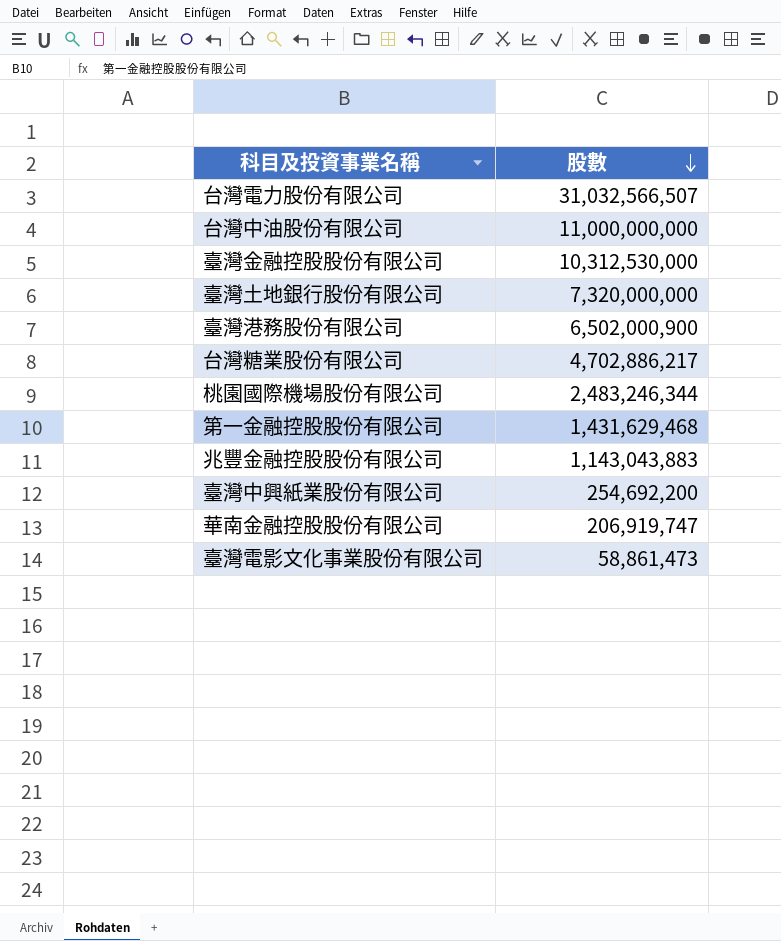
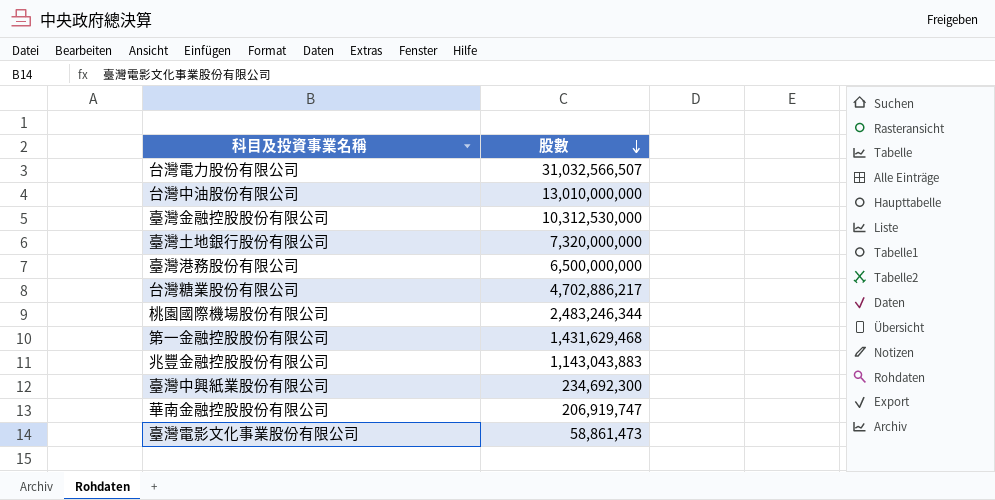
台灣中油股份有限公司 | 股數: 11,000,000,000 -> 13,010,000,000
臺灣港務股份有限公司 | 股數: 6,502,000,900 -> 6,500,000,000
臺灣中興紙業股份有限公司 | 股數: 254,692,200 -> 234,692,300

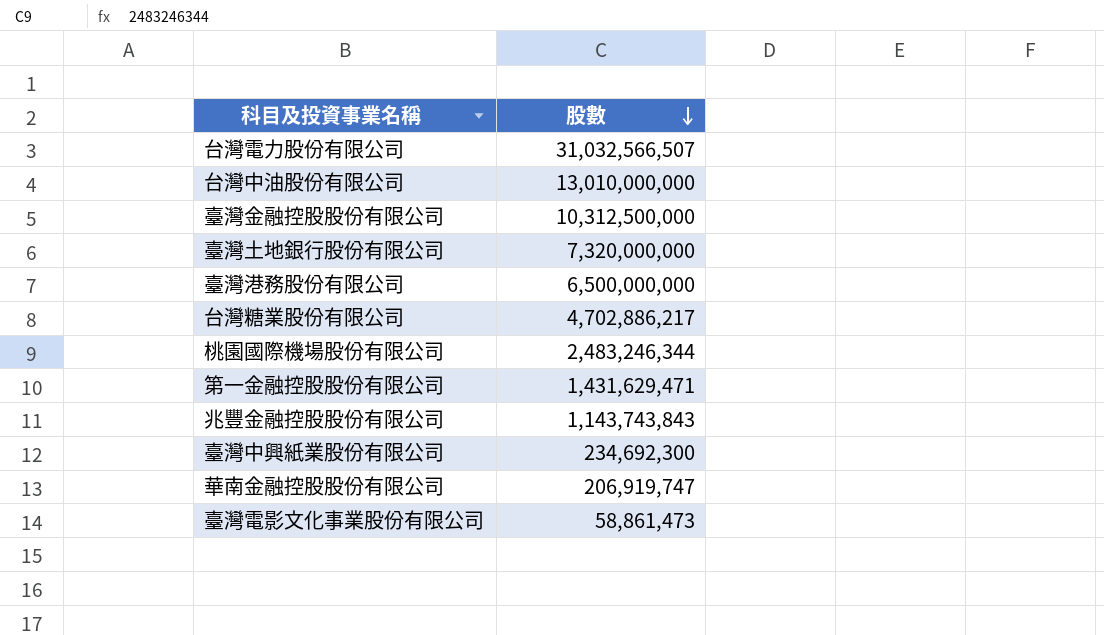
臺灣金融控股股份有限公司 | 股數: 10,312,530,000 -> 10,312,500,000
第一金融控股股份有限公司 | 股數: 1,431,629,468 -> 1,431,629,471
兆豐金融控股股份有限公司 | 股數: 1,143,043,883 -> 1,143,743,843

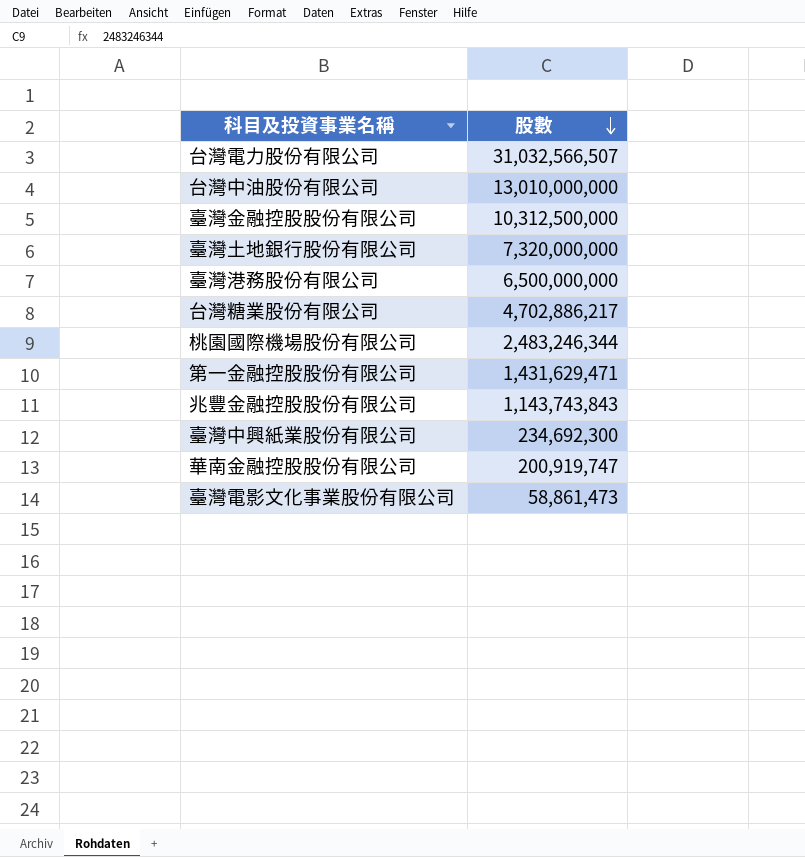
華南金融控股股份有限公司 | 股數: 206,919,747 -> 200,919,747

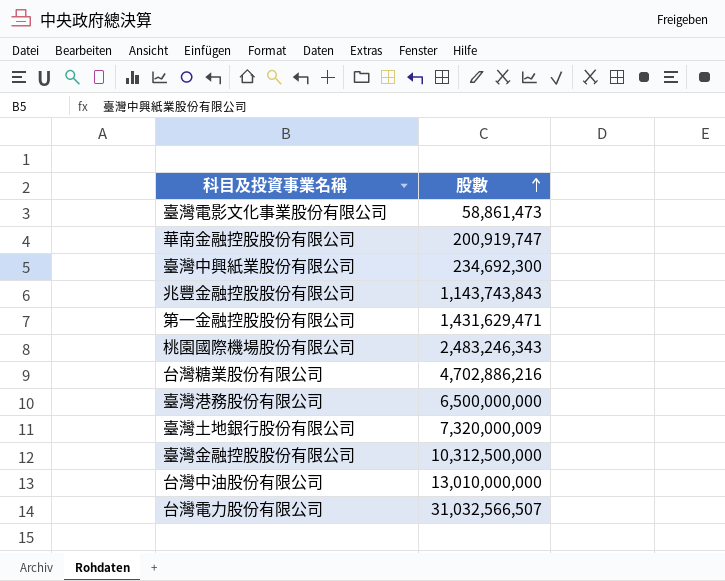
row order: 股數 descending -> 股數 ascending
桃園國際機場股份有限公司 | 股數: 2,483,246,344 -> 2,483,246,343
台灣糖業股份有限公司 | 股數: 4,702,886,217 -> 4,702,886,216
臺灣土地銀行股份有限公司 | 股數: 7,320,000,000 -> 7,320,000,009

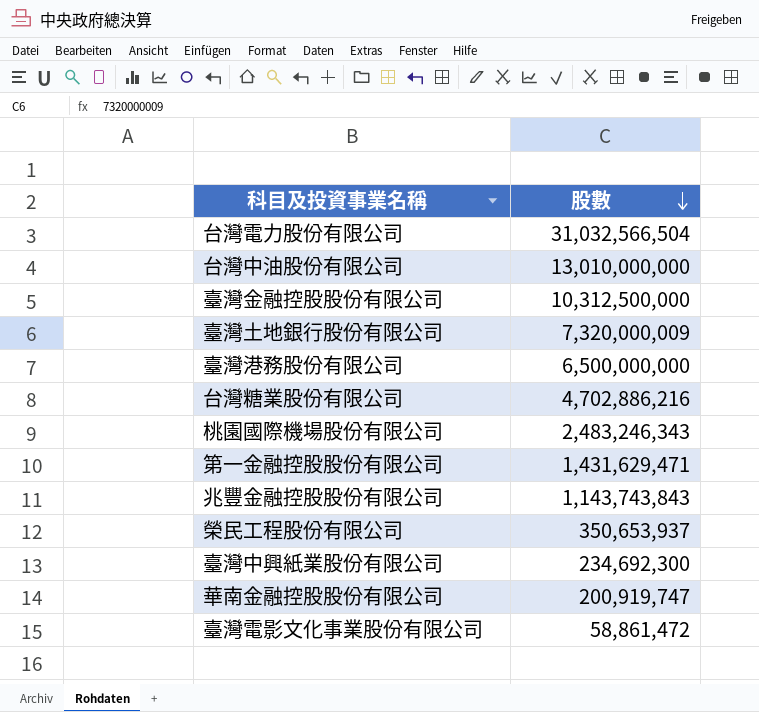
row order: 股數 ascending -> 股數 descending
台灣電力股份有限公司 | 股數: 31,032,566,507 -> 31,032,566,504
row 榮民工程股份有限公司: none -> 350,653,937
臺灣電影文化事業股份有限公司 | 股數: 58,861,473 -> 58,861,472

